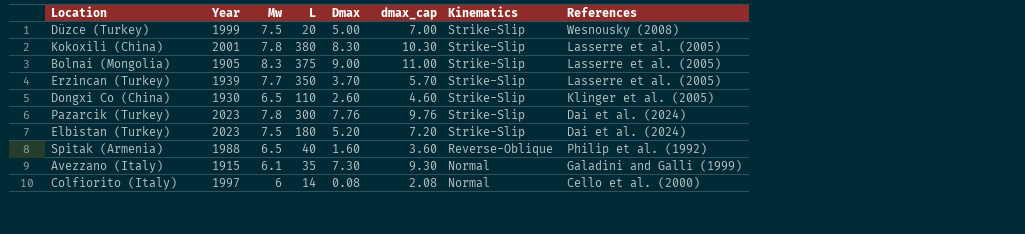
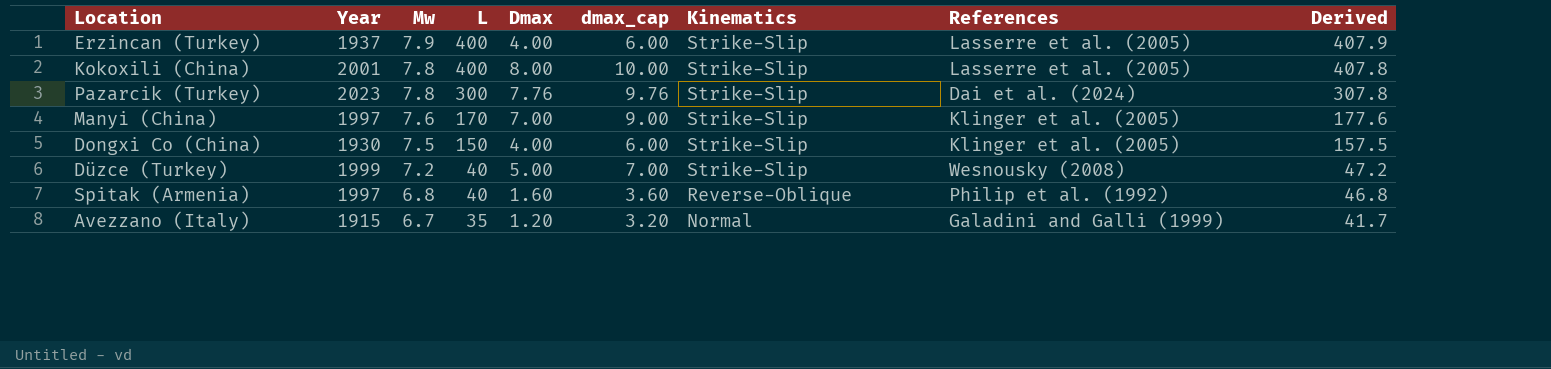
row order: Kinematics descending -> Mw descending
column Derived | formula: none -> [Mw] + [L]
row Bolnai (Mongolia): 1905 | 8.3 | 375 | 9.00 | 11.00 | Strike-Slip | Lasserre et al. (2005) -> none
row Elbistan (Turkey): 2023 | 7.5 | 180 | 5.20 | 7.20 | Strike-Slip | Dai et al. (2024) -> none
row Colfiorito (Italy): 1997 | 6 | 14 | 0.08 | 2.08 | Normal | Cello et al. (2000) -> none
Erzincan (Turkey) | Year: 1939 -> 1937
Erzincan (Turkey) | Mw: 7.7 -> 7.9
Erzincan (Turkey) | L: 350 -> 400
Erzincan (Turkey) | Dmax: 3.70 -> 4.00
Erzincan (Turkey) | dmax_cap: 5.70 -> 6.00
Kokoxili (China) | L: 380 -> 400
Kokoxili (China) | Dmax: 8.30 -> 8.00
Kokoxili (China) | dmax_cap: 10.30 -> 10.00
row Manyi (China): none -> 1997 | 7.6 | 170 | 7.00 | 9.00 | Strike-Slip | Klinger et al. (2005) | 177.6
Dongxi Co (China) | Mw: 6.5 -> 7.5
Dongxi Co (China) | L: 110 -> 150
Dongxi Co (China) | Dmax: 2.60 -> 4.00
Dongxi Co (China) | dmax_cap: 4.60 -> 6.00
Düzce (Turkey) | Mw: 7.5 -> 7.2
Düzce (Turkey) | L: 20 -> 40
Spitak (Armenia) | Year: 1988 -> 1997
Spitak (Armenia) | Mw: 6.5 -> 6.8
Avezzano (Italy) | Mw: 6.1 -> 6.7
Avezzano (Italy) | Dmax: 7.30 -> 1.20
Avezzano (Italy) | dmax_cap: 9.30 -> 3.20

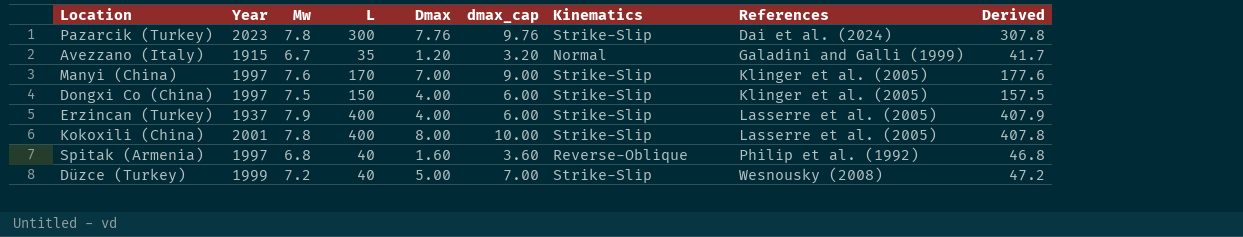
row order: Mw descending -> References ascending
Dongxi Co (China) | Year: 1930 -> 1997

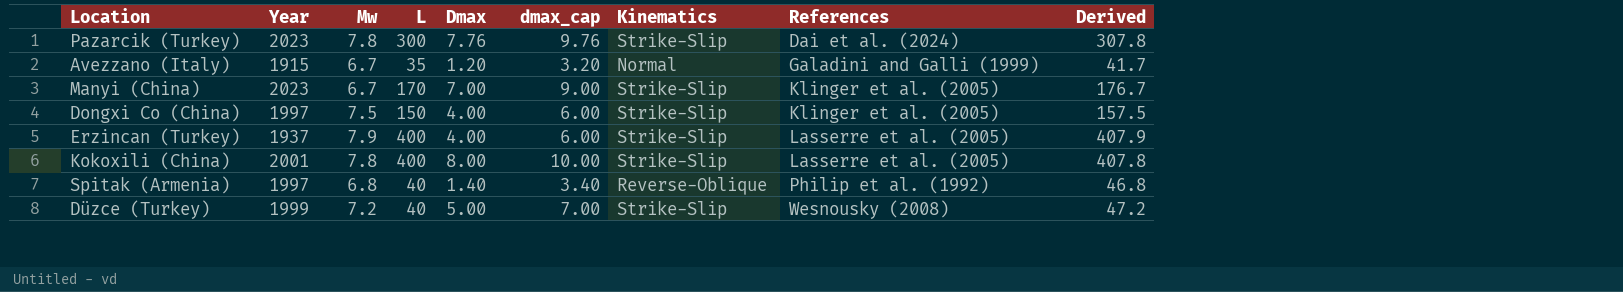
Manyi (China) | Year: 1997 -> 2023
Manyi (China) | Mw: 7.6 -> 6.7
Manyi (China) | Derived: 177.6 -> 176.7
Spitak (Armenia) | Dmax: 1.60 -> 1.40
Spitak (Armenia) | dmax_cap: 3.60 -> 3.40

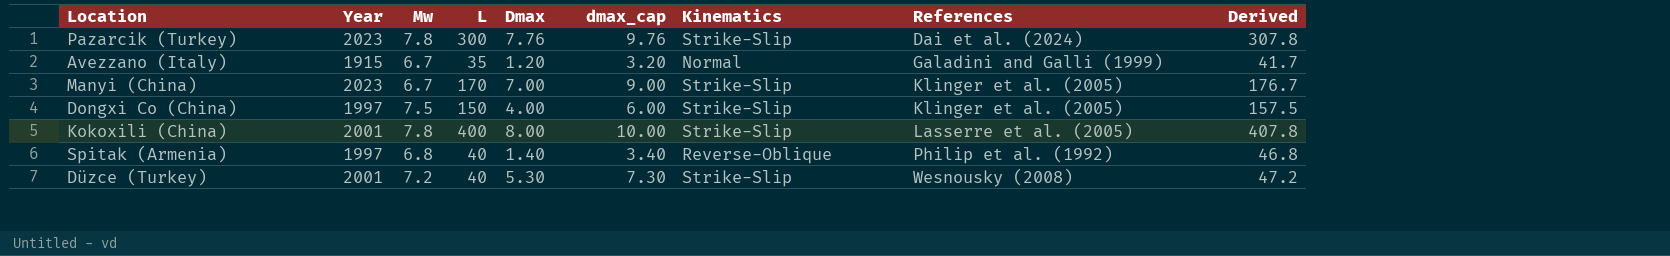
row Erzincan (Turkey): 1937 | 7.9 | 400 | 4.00 | 6.00 | Strike-Slip | Lasserre et al. (2005) | 407.9 -> none
Düzce (Turkey) | Year: 1999 -> 2001
Düzce (Turkey) | Dmax: 5.00 -> 5.30
Düzce (Turkey) | dmax_cap: 7.00 -> 7.30

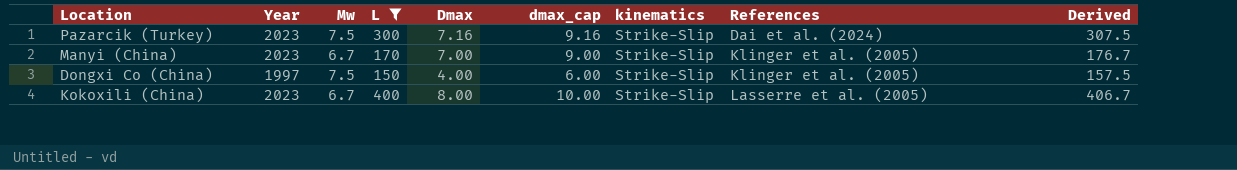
filter: none -> L >= 150
column name: Kinematics -> kinematics
Pazarcik (Turkey) | Mw: 7.8 -> 7.5
Pazarcik (Turkey) | Dmax: 7.76 -> 7.16
Pazarcik (Turkey) | dmax_cap: 9.76 -> 9.16
Pazarcik (Turkey) | Derived: 307.8 -> 307.5
Kokoxili (China) | Year: 2001 -> 2023
Kokoxili (China) | Mw: 7.8 -> 6.7
Kokoxili (China) | Derived: 407.8 -> 406.7

